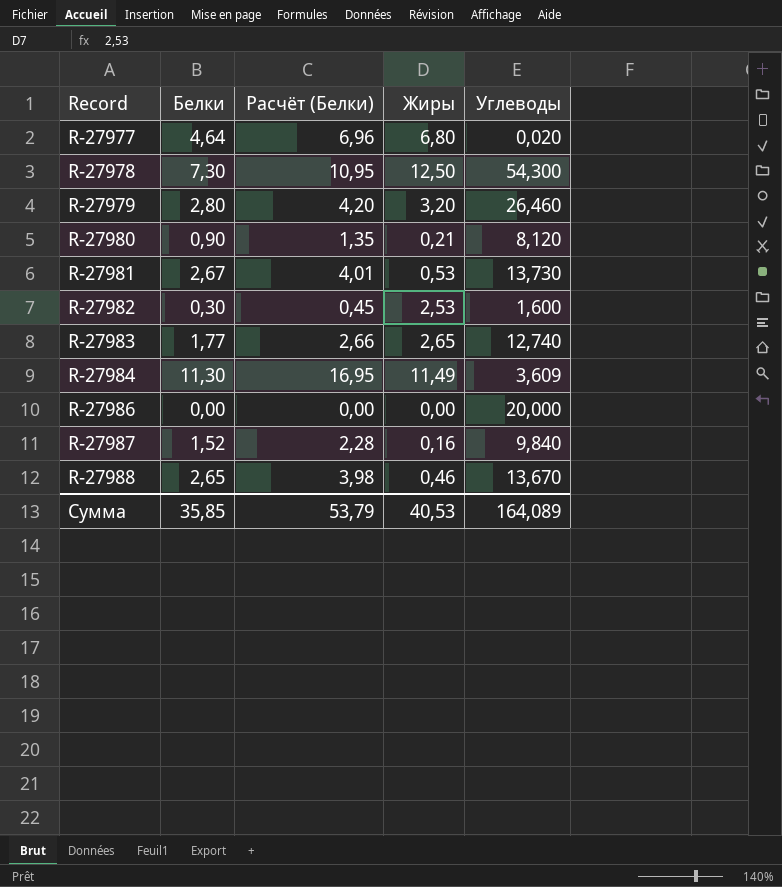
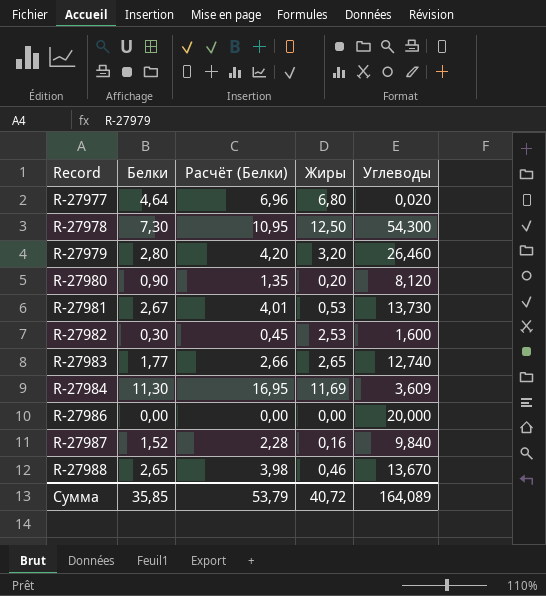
R-27980 | Жиры: 0,21 -> 0,20
R-27984 | Жиры: 11,49 -> 11,69
Сумма | Жиры: 40,53 -> 40,72

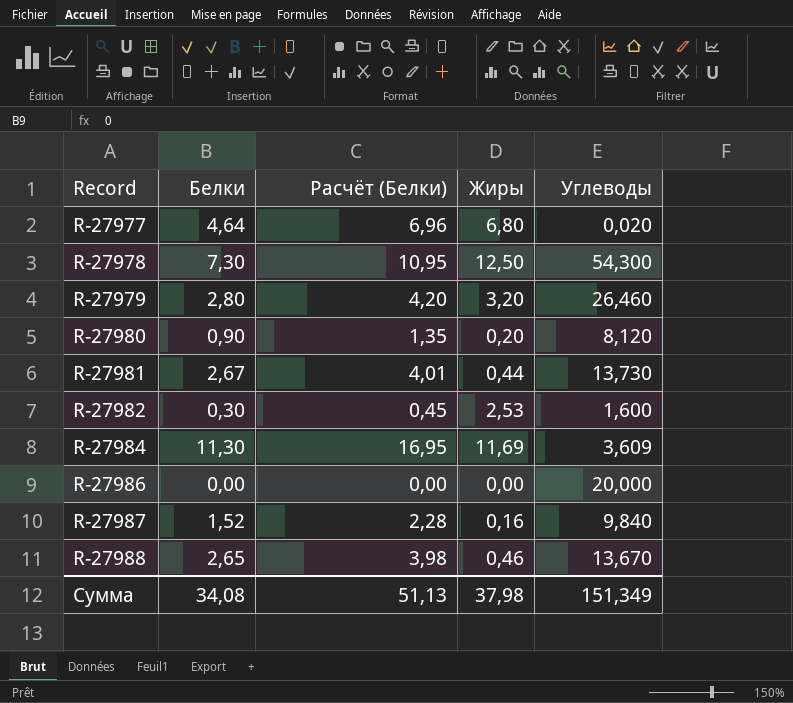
row R-27983: 1,77 | 2,66 | 2,65 | 12,740 -> none
R-27981 | Жиры: 0,53 -> 0,44
Сумма | Белки: 35,85 -> 34,08
Сумма | Расчёт (Белки): 53,79 -> 51,13
Сумма | Жиры: 40,72 -> 37,98
Сумма | Углеводы: 164,089 -> 151,349

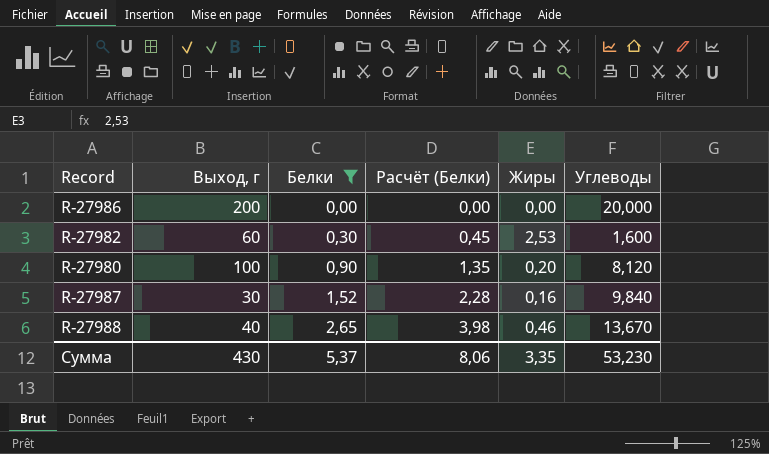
filter: none -> Белки <= 2,65
row order: Record ascending -> Белки ascending
column Выход, г | position: none -> 2
Сумма | Белки: 34,08 -> 5,37
Сумма | Расчёт (Белки): 51,13 -> 8,06
Сумма | Жиры: 37,98 -> 3,35
Сумма | Углеводы: 151,349 -> 53,230

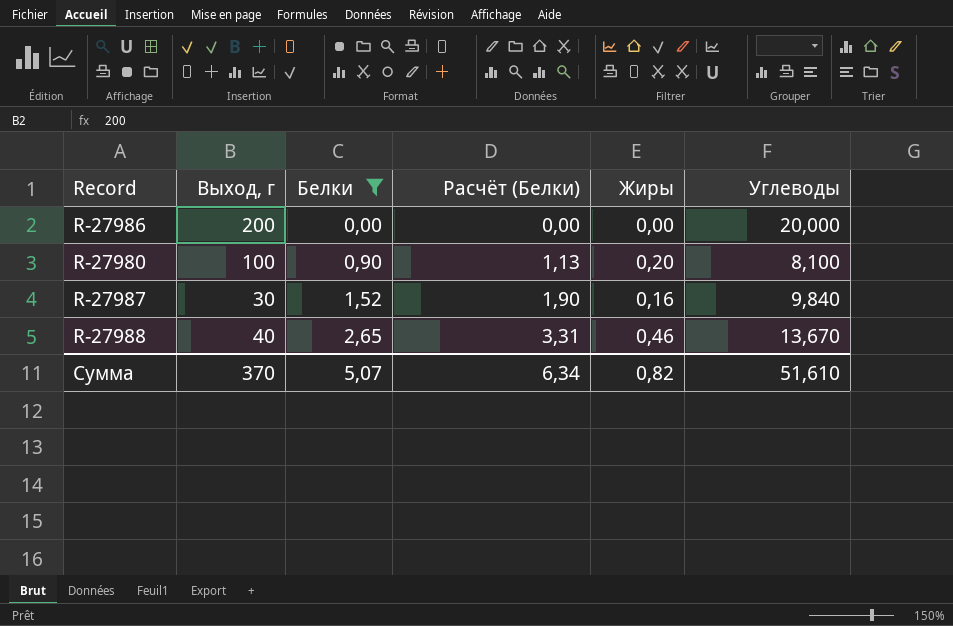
column Расчёт (Белки) | formula: [Белки] * 1,5 -> [Белки] * 1,25
row R-27982: 60 | 0,30 | 0,45 | 2,53 | 1,600 -> none
R-27980 | Углеводы: 8,120 -> 8,100
Сумма | Выход, г: 430 -> 370
Сумма | Белки: 5,37 -> 5,07
Сумма | Расчёт (Белки): 8,06 -> 6,34
Сумма | Жиры: 3,35 -> 0,82
Сумма | Углеводы: 53,230 -> 51,610

